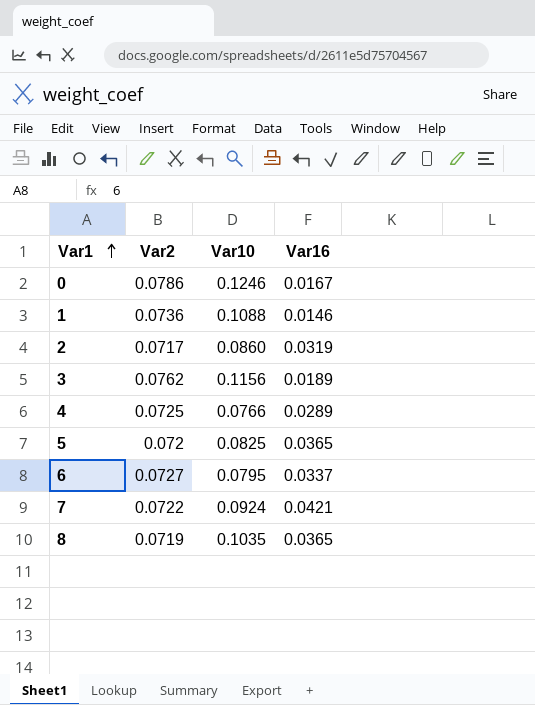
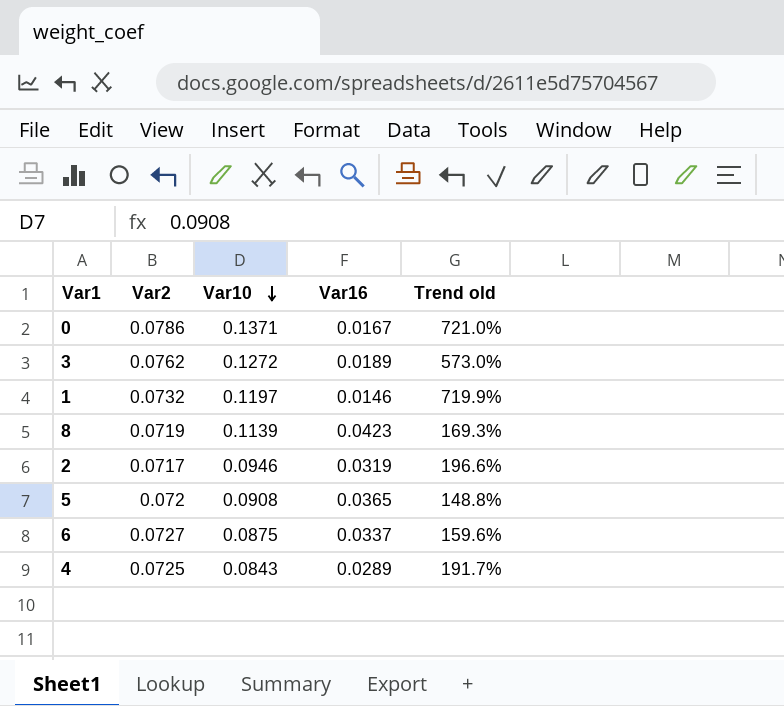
row order: Var1 ascending -> Var10 descending
column Trend old | formula: none -> ([Var10] - [Var16]) / [Var16]
row 7: 0.0722 | 0.0924 | 0.0421 -> none
0 | Var10: 0.1246 -> 0.1371
3 | Var10: 0.1156 -> 0.1272
1 | Var2: 0.0736 -> 0.0732
1 | Var10: 0.1088 -> 0.1197
8 | Var10: 0.1035 -> 0.1139
8 | Var16: 0.0365 -> 0.0423
2 | Var10: 0.0860 -> 0.0946
5 | Var10: 0.0825 -> 0.0908
6 | Var10: 0.0795 -> 0.0875
4 | Var10: 0.0766 -> 0.0843

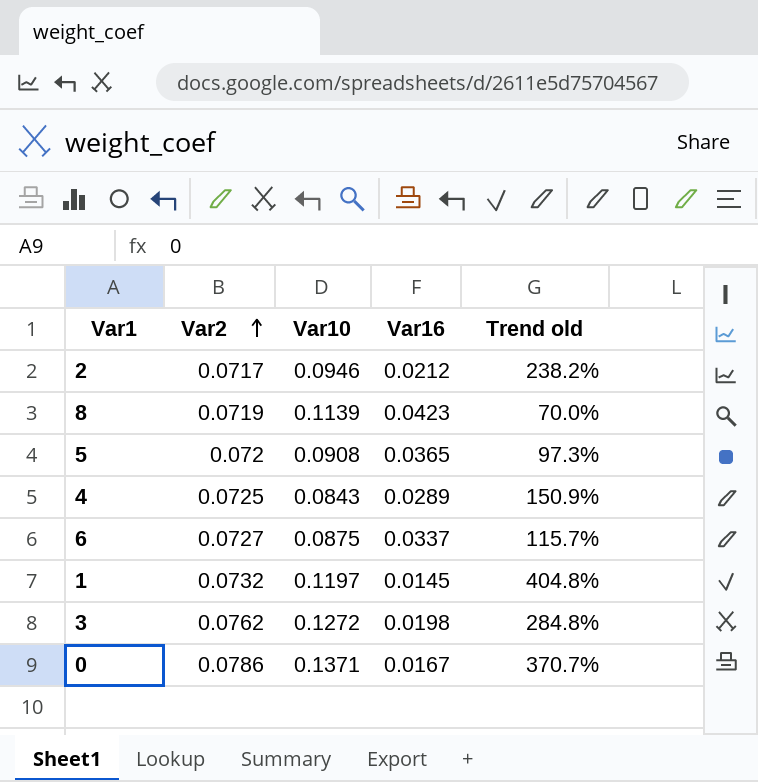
row order: Var10 descending -> Var2 ascending
column Trend old | formula: ([Var10] - [Var16]) / [Var16] -> ([Var2] - [Var16]) / [Var16]
2 | Var16: 0.0319 -> 0.0212
1 | Var16: 0.0146 -> 0.0145
3 | Var16: 0.0189 -> 0.0198

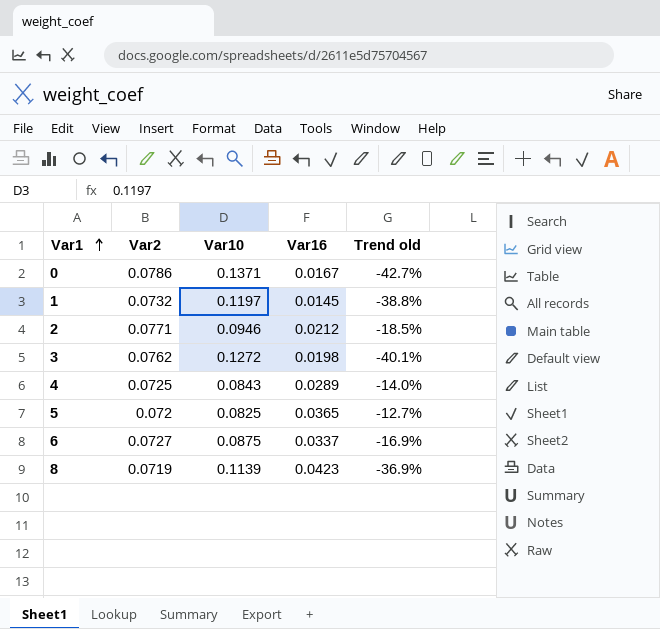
row order: Var2 ascending -> Var1 ascending
column Trend old | formula: ([Var2] - [Var16]) / [Var16] -> ([Var2] - [Var10]) / [Var10]
2 | Var2: 0.0717 -> 0.0771
5 | Var10: 0.0908 -> 0.0825

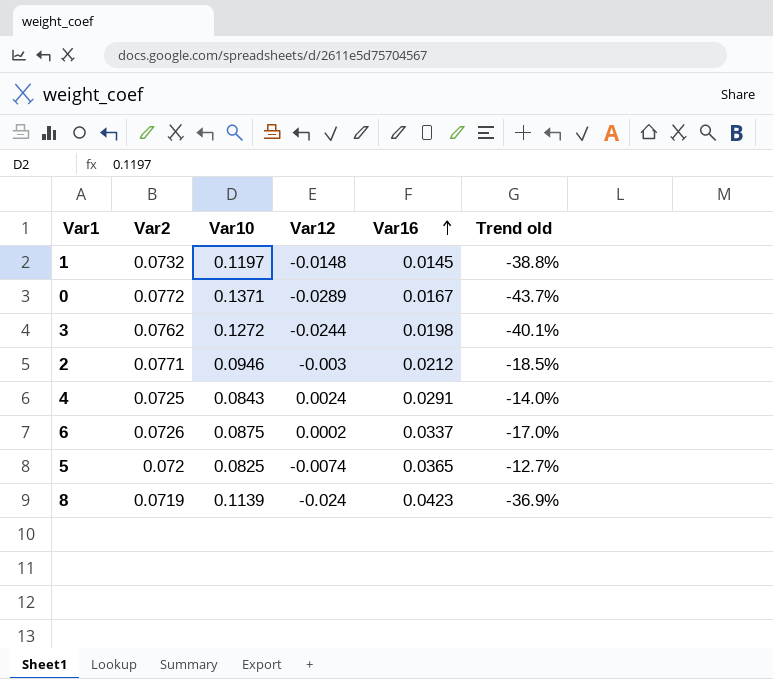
row order: Var1 ascending -> Var16 ascending
column Var12 | position: none -> 4
0 | Var2: 0.0786 -> 0.0772
0 | Trend old: -42.7% -> -43.7%
4 | Var16: 0.0289 -> 0.0291
6 | Var2: 0.0727 -> 0.0726
6 | Trend old: -16.9% -> -17.0%

